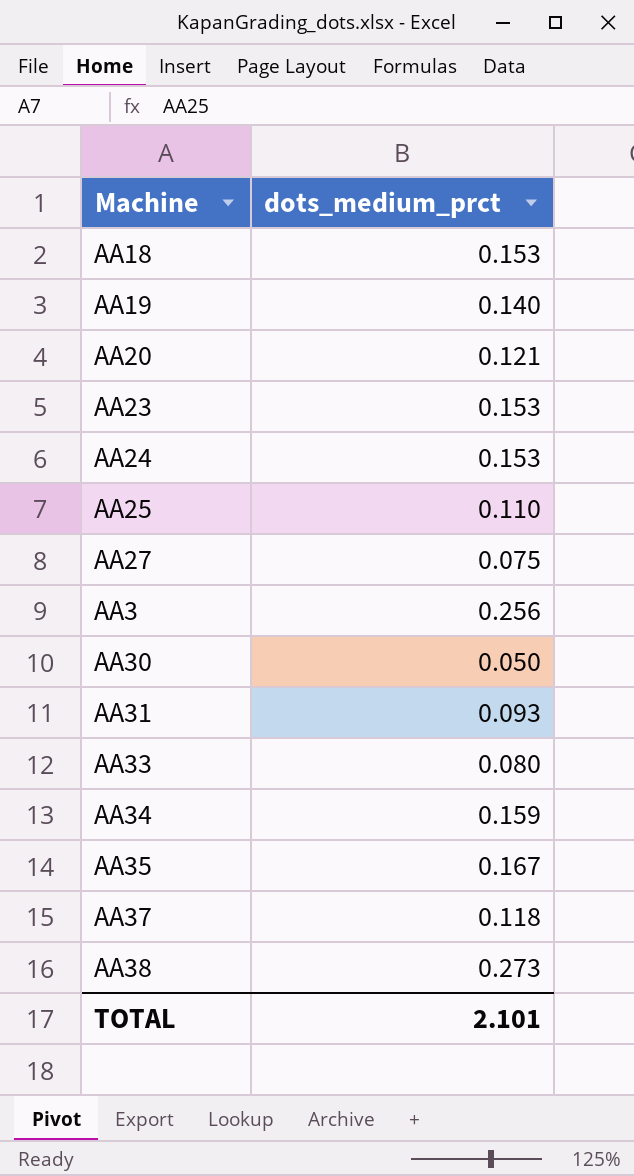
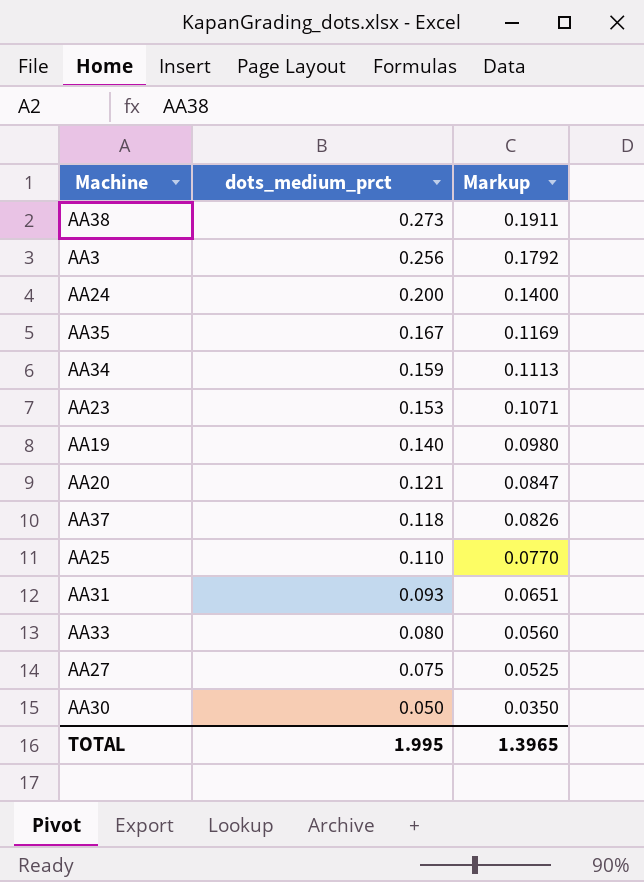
row order: none -> dots_medium_prct descending
column Markup | formula: none -> [dots_medium_prct] * 0.7
row AA18: 0.153 -> none
AA24 | dots_medium_prct: 0.153 -> 0.200
TOTAL | dots_medium_prct: 2.101 -> 1.995

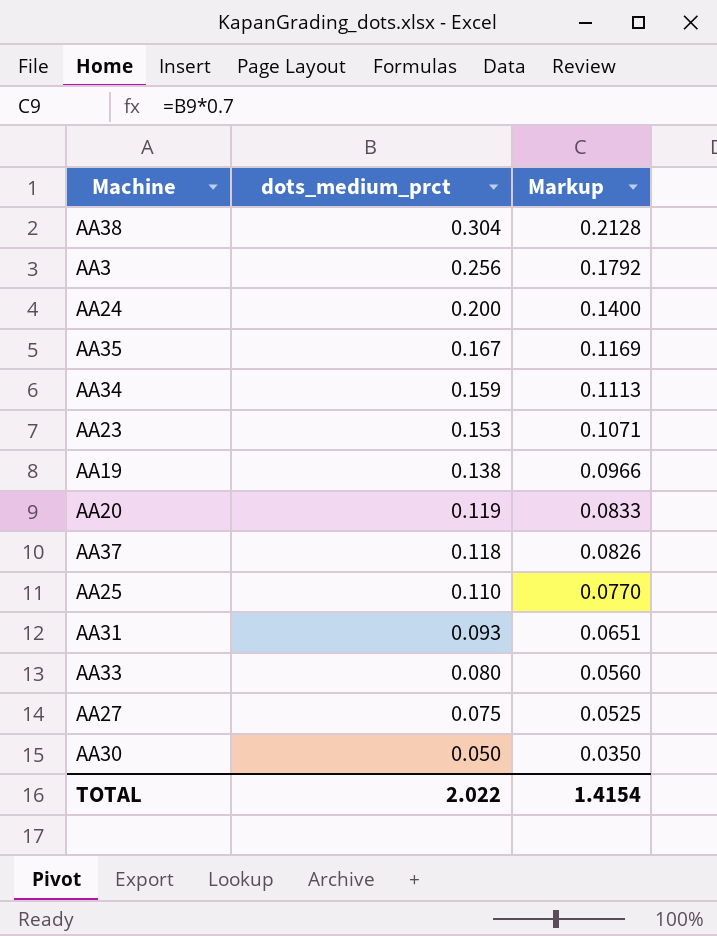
AA38 | dots_medium_prct: 0.273 -> 0.304
AA38 | Markup: 0.1911 -> 0.2128
AA19 | dots_medium_prct: 0.140 -> 0.138
AA19 | Markup: 0.0980 -> 0.0966
AA20 | dots_medium_prct: 0.121 -> 0.119
AA20 | Markup: 0.0847 -> 0.0833
TOTAL | dots_medium_prct: 1.995 -> 2.022
TOTAL | Markup: 1.3965 -> 1.4154

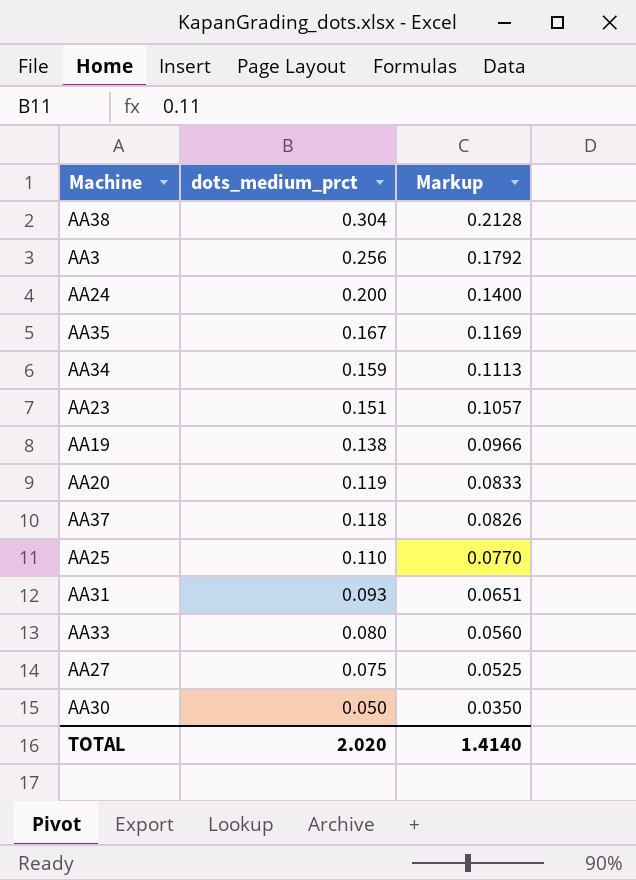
AA23 | dots_medium_prct: 0.153 -> 0.151
AA23 | Markup: 0.1071 -> 0.1057
TOTAL | dots_medium_prct: 2.022 -> 2.020
TOTAL | Markup: 1.4154 -> 1.4140

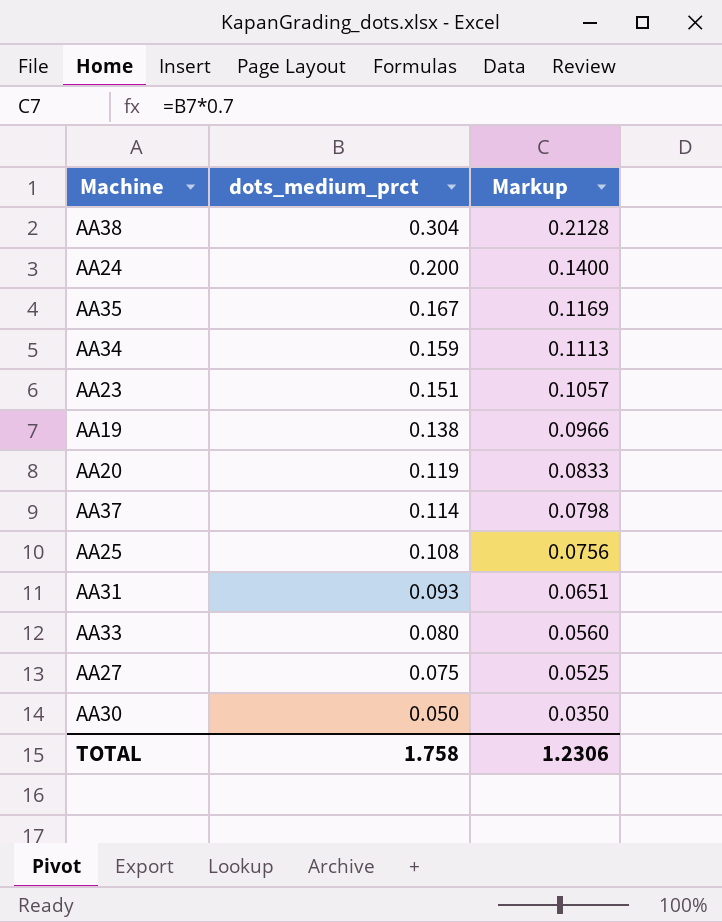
row AA3: 0.256 | 0.1792 -> none
AA37 | dots_medium_prct: 0.118 -> 0.114
AA37 | Markup: 0.0826 -> 0.0798
AA25 | dots_medium_prct: 0.110 -> 0.108
AA25 | Markup: 0.0770 -> 0.0756
TOTAL | dots_medium_prct: 2.020 -> 1.758
TOTAL | Markup: 1.4140 -> 1.2306

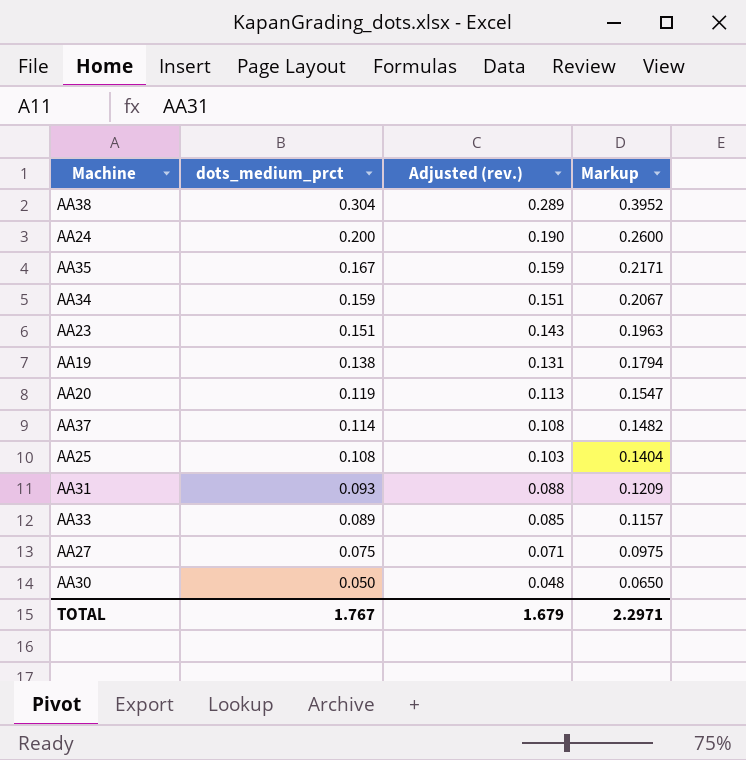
column Adjusted (rev.) | formula: none -> [dots_medium_prct] * 0.95
column Markup | formula: [dots_medium_prct] * 0.7 -> [dots_medium_prct] * 1.3
AA33 | dots_medium_prct: 0.080 -> 0.089
TOTAL | dots_medium_prct: 1.758 -> 1.767
TOTAL | Markup: 1.2306 -> 2.2971

